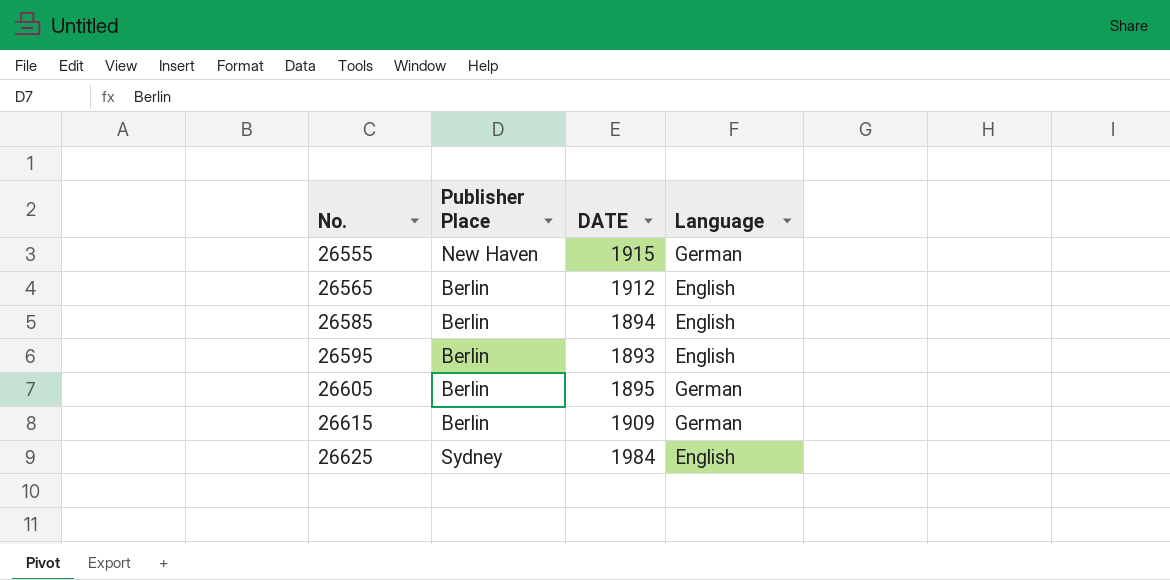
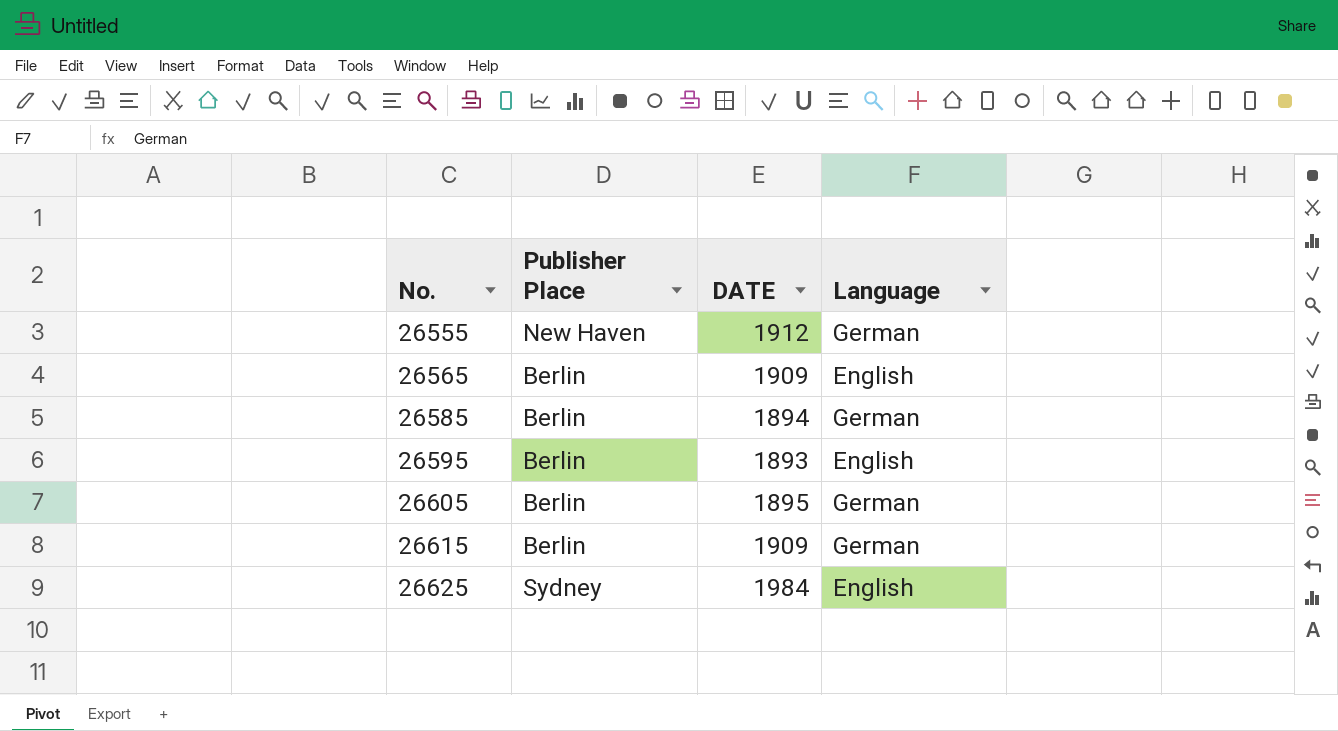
26555 | DATE: 1915 -> 1912
26565 | DATE: 1912 -> 1909
26585 | Language: English -> German

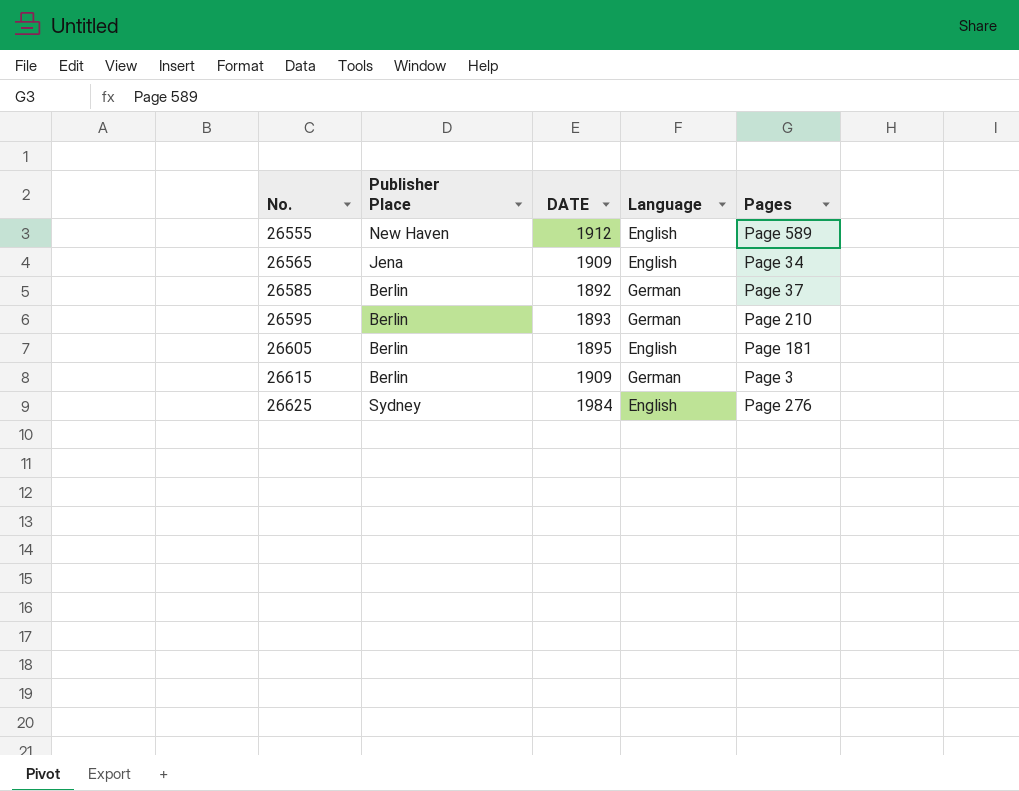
column Pages | position: none -> 5
26555 | Language: German -> English
26565 | Publisher Place: Berlin -> Jena
26585 | DATE: 1894 -> 1892
26595 | Language: English -> German
26605 | Language: German -> English

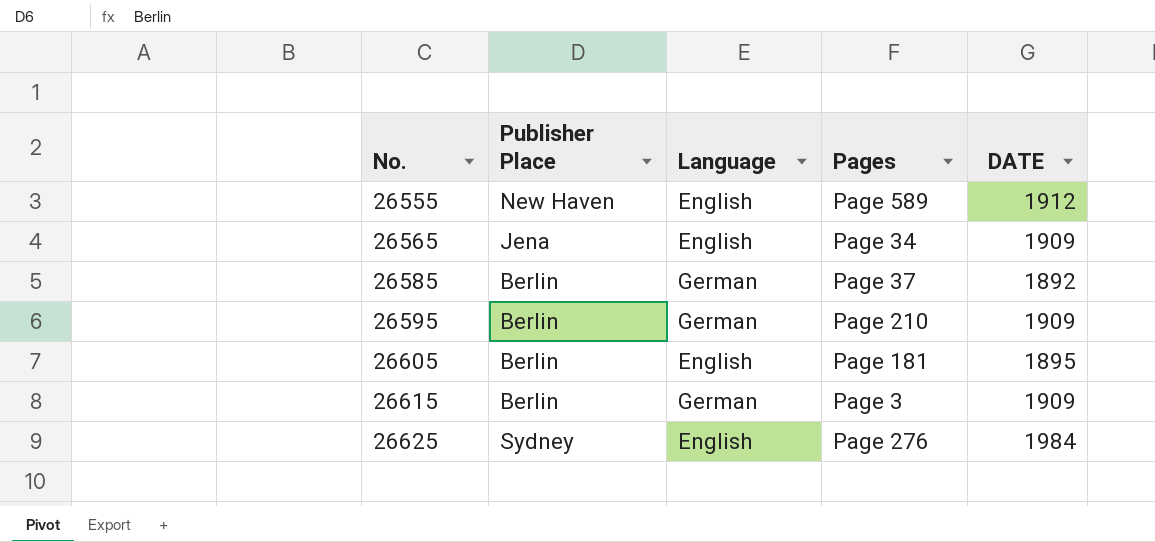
column DATE | position: 3 -> 5
26595 | DATE: 1893 -> 1909

